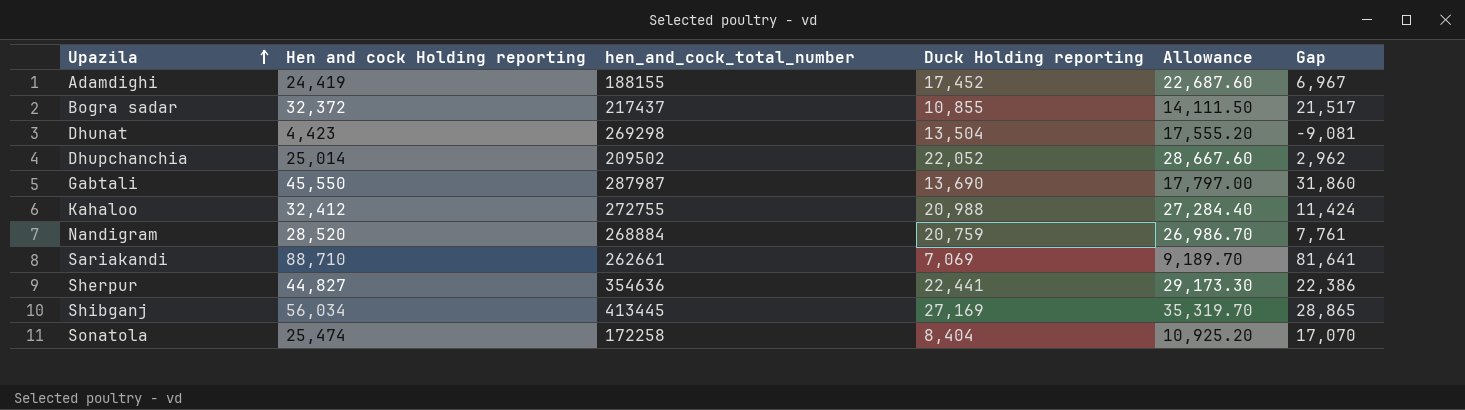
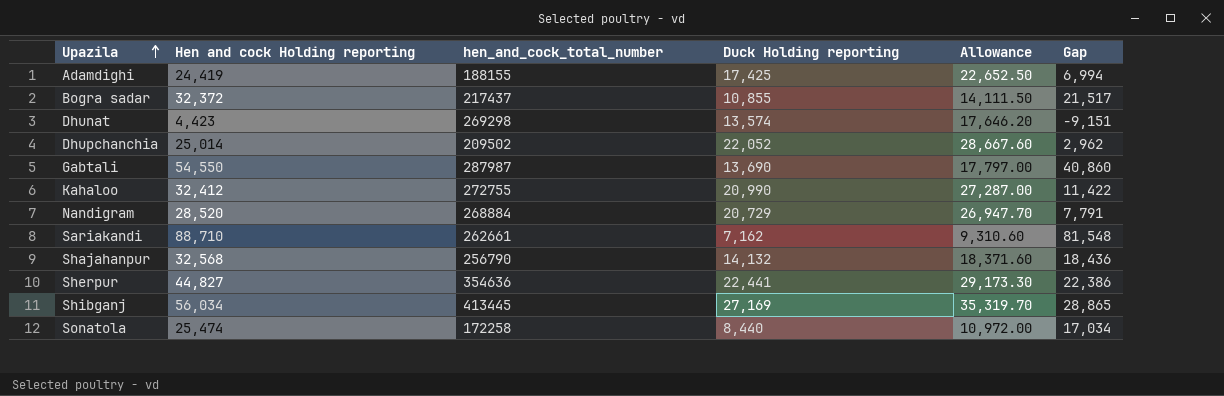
Adamdighi | Duck Holding reporting: 17,452 -> 17,425
Adamdighi | Allowance: 22,687.60 -> 22,652.50
Adamdighi | Gap: 6,967 -> 6,994
Dhunat | Duck Holding reporting: 13,504 -> 13,574
Dhunat | Allowance: 17,555.20 -> 17,646.20
Dhunat | Gap: -9,081 -> -9,151
Gabtali | Hen and cock Holding reporting: 45,550 -> 54,550
Gabtali | Gap: 31,860 -> 40,860
Kahaloo | Duck Holding reporting: 20,988 -> 20,990
Kahaloo | Allowance: 27,284.40 -> 27,287.00
Kahaloo | Gap: 11,424 -> 11,422
Nandigram | Duck Holding reporting: 20,759 -> 20,729
Nandigram | Allowance: 26,986.70 -> 26,947.70
Nandigram | Gap: 7,761 -> 7,791
Sariakandi | Duck Holding reporting: 7,069 -> 7,162
Sariakandi | Allowance: 9,189.70 -> 9,310.60
Sariakandi | Gap: 81,641 -> 81,548
row Shajahanpur: none -> 32,568 | 256790 | 14,132 | 18,371.60 | 18,436
Sonatola | Duck Holding reporting: 8,404 -> 8,440
Sonatola | Allowance: 10,925.20 -> 10,972.00
Sonatola | Gap: 17,070 -> 17,034

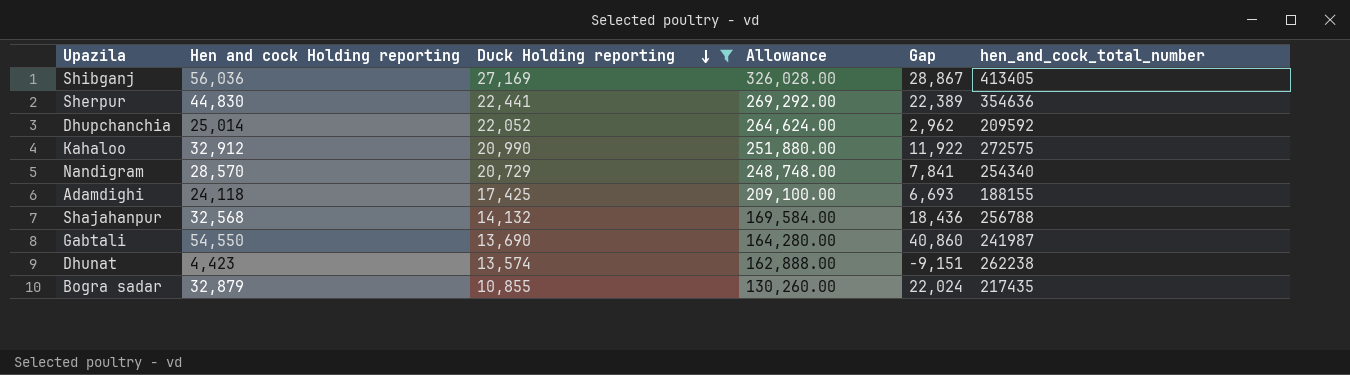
filter: none -> Duck Holding reporting >= 10,855
row order: Upazila ascending -> Duck Holding reporting descending
column Allowance | formula: [Duck Holding reporting] * 1.3 -> [Duck Holding reporting] * 12
column hen_and_cock_total_number | position: 3 -> 6
Shibganj | Hen and cock Holding reporting: 56,034 -> 56,036
Shibganj | Gap: 28,865 -> 28,867
Shibganj | hen_and_cock_total_number: 413445 -> 413405
Sherpur | Hen and cock Holding reporting: 44,827 -> 44,830
Sherpur | Gap: 22,386 -> 22,389
Dhupchanchia | hen_and_cock_total_number: 209502 -> 209592
Kahaloo | Hen and cock Holding reporting: 32,412 -> 32,912
Kahaloo | Gap: 11,422 -> 11,922
Kahaloo | hen_and_cock_total_number: 272755 -> 272575
Nandigram | Hen and cock Holding reporting: 28,520 -> 28,570
Nandigram | Gap: 7,791 -> 7,841
Nandigram | hen_and_cock_total_number: 268884 -> 254340
Adamdighi | Hen and cock Holding reporting: 24,419 -> 24,118
Adamdighi | Gap: 6,994 -> 6,693
Shajahanpur | hen_and_cock_total_number: 256790 -> 256788
Gabtali | hen_and_cock_total_number: 287987 -> 241987
Dhunat | hen_and_cock_total_number: 269298 -> 262238
Bogra sadar | Hen and cock Holding reporting: 32,372 -> 32,879
Bogra sadar | Gap: 21,517 -> 22,024
Bogra sadar | hen_and_cock_total_number: 217437 -> 217435

